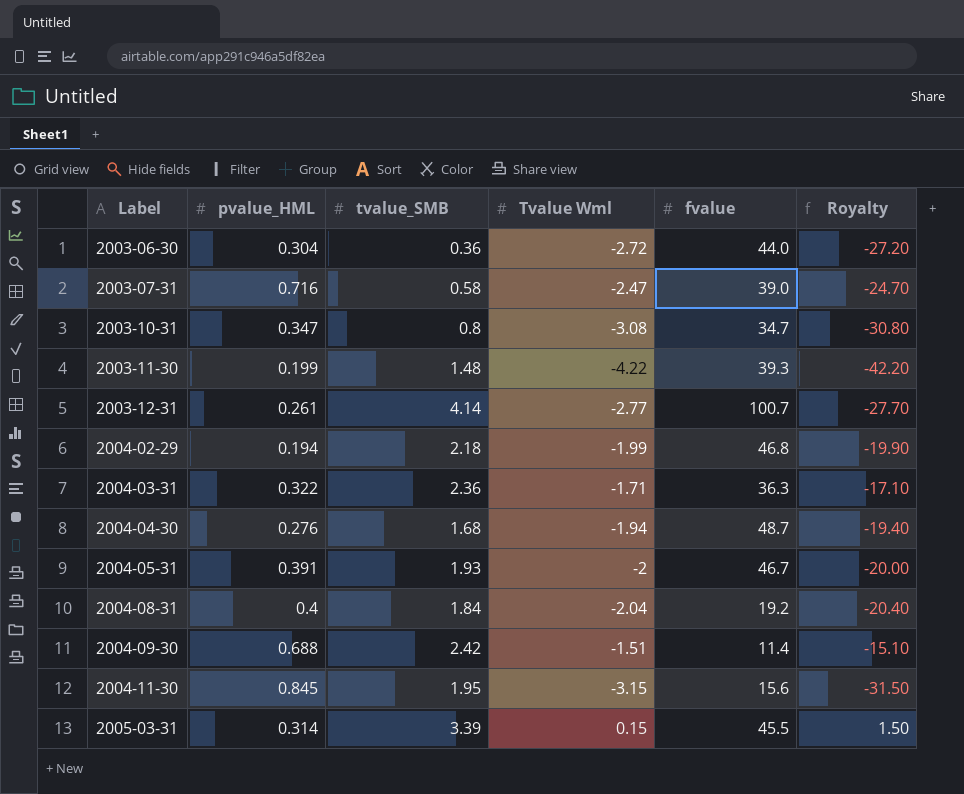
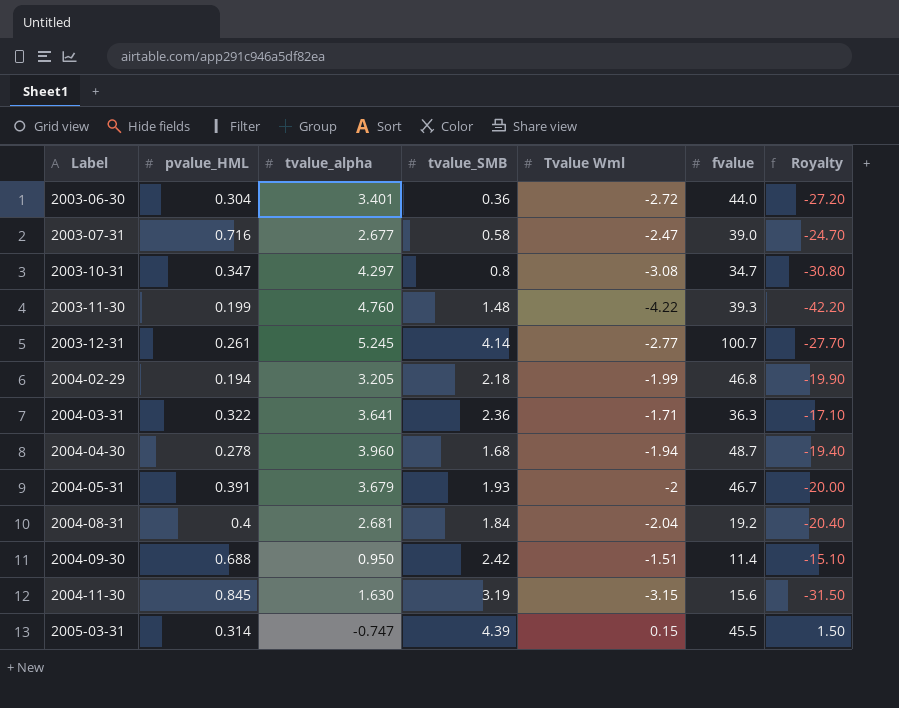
column tvalue_alpha | position: none -> 3
2004-04-30 | pvalue_HML: 0.276 -> 0.278
2004-11-30 | tvalue_SMB: 1.95 -> 3.19
2005-03-31 | tvalue_SMB: 3.39 -> 4.39

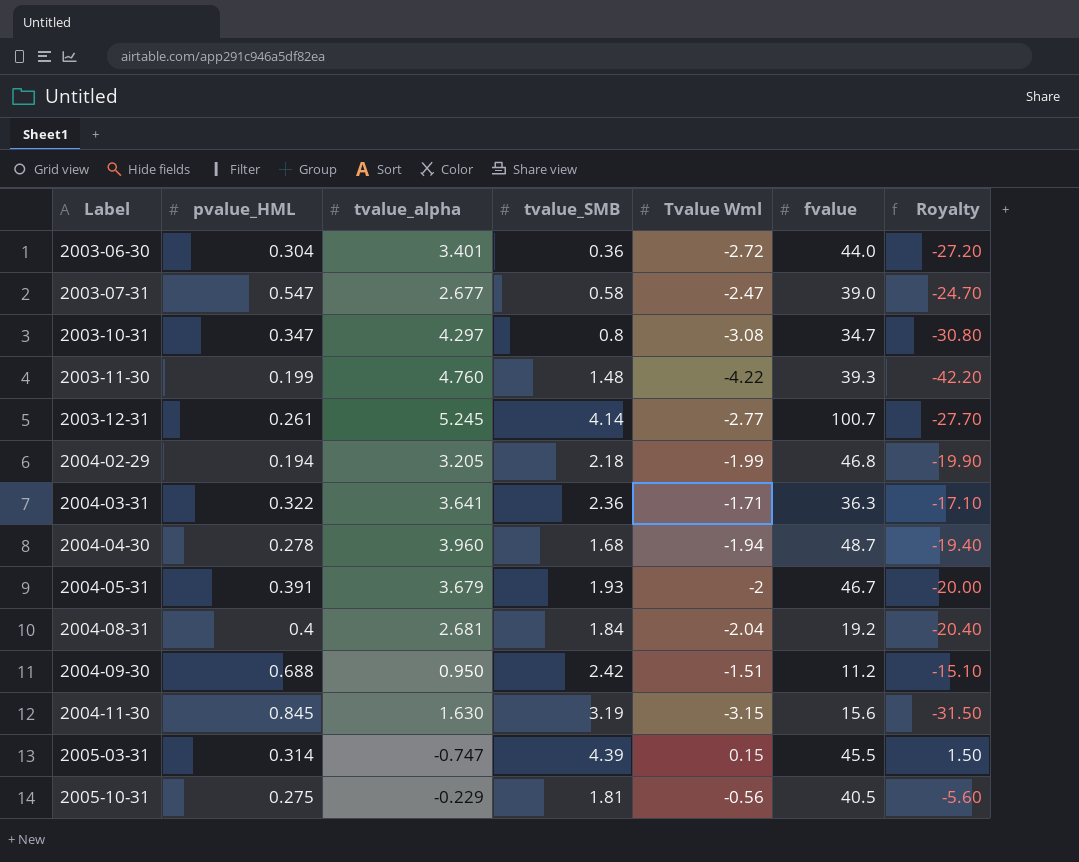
2003-07-31 | pvalue_HML: 0.716 -> 0.547
2004-09-30 | fvalue: 11.4 -> 11.2
row 2005-10-31: none -> 0.275 | -0.229 | 1.81 | -0.56 | 40.5 | -5.60

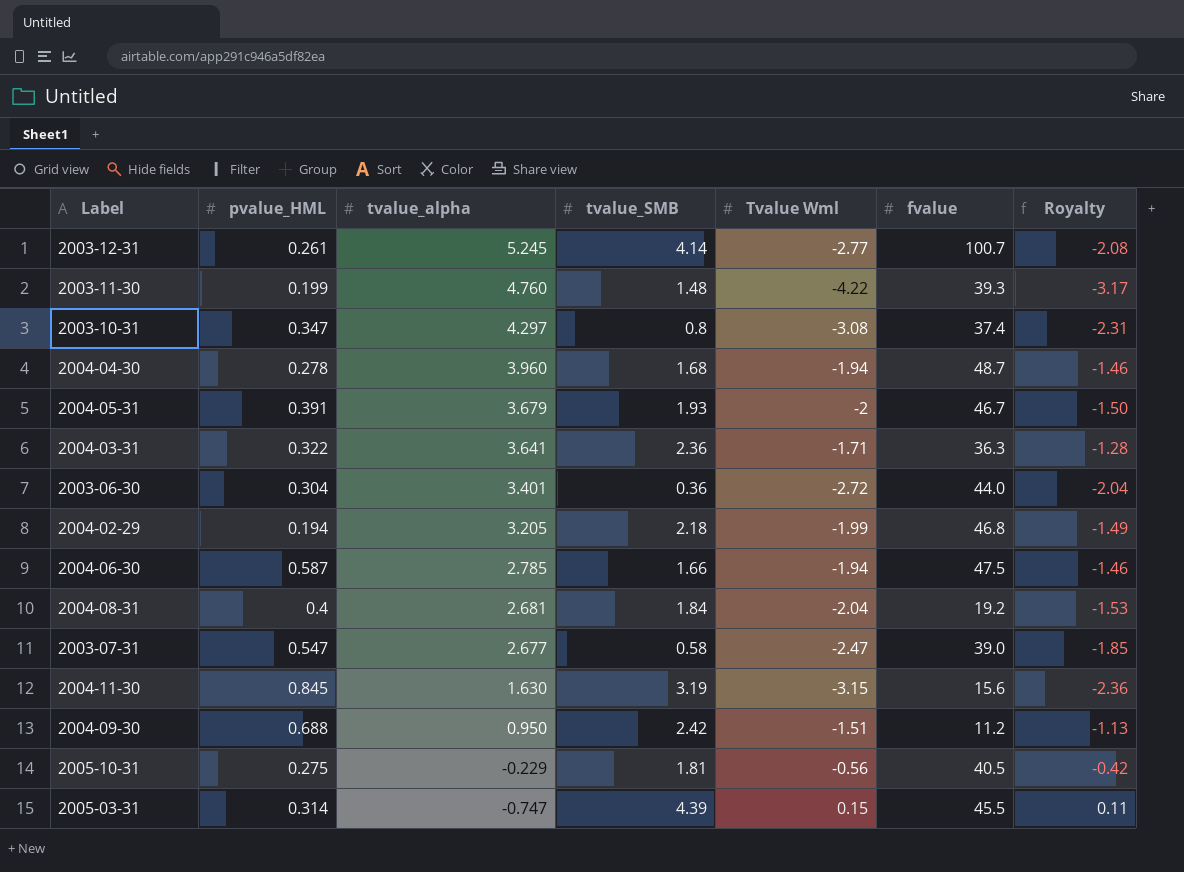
row order: Label ascending -> tvalue_alpha descending
column Royalty | formula: [Tvalue Wml] * 10 -> [Tvalue Wml] * 0.75
2003-10-31 | fvalue: 34.7 -> 37.4
row 2004-06-30: none -> 0.587 | 2.785 | 1.66 | -1.94 | 47.5 | -1.46

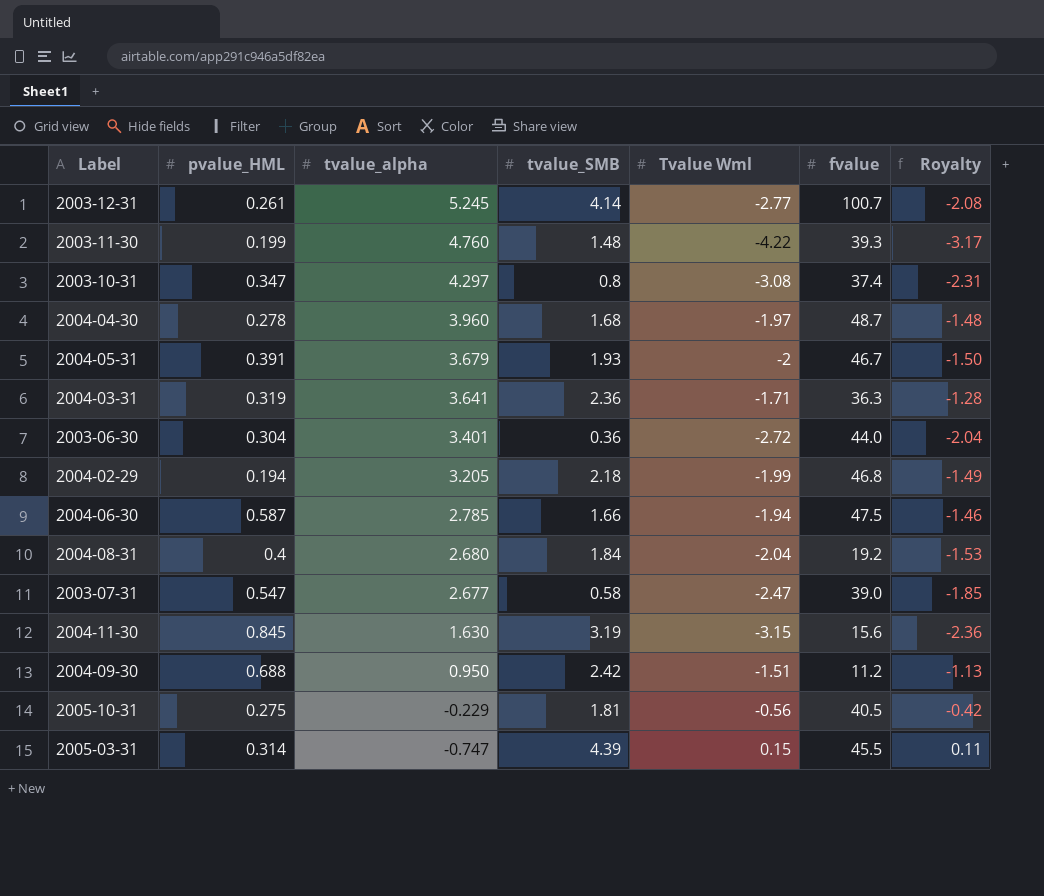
2004-04-30 | Tvalue Wml: -1.94 -> -1.97
2004-04-30 | Royalty: -1.46 -> -1.48
2004-03-31 | pvalue_HML: 0.322 -> 0.319
2004-08-31 | tvalue_alpha: 2.681 -> 2.680

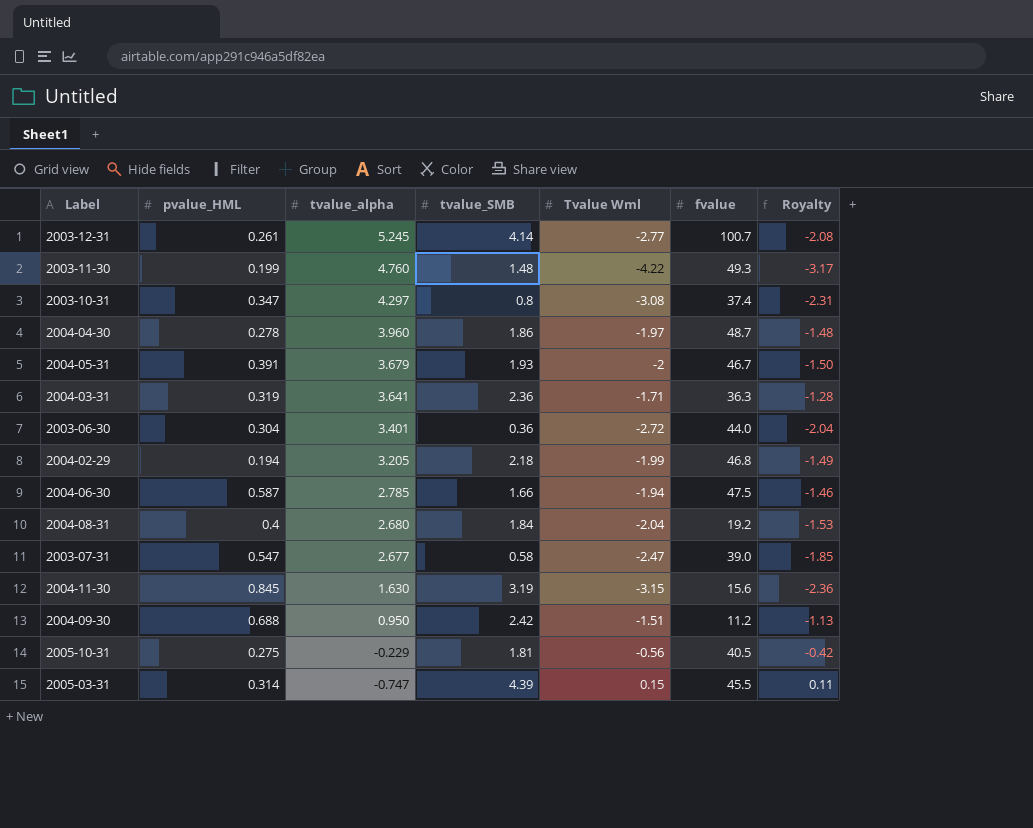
2003-11-30 | fvalue: 39.3 -> 49.3
2004-04-30 | tvalue_SMB: 1.68 -> 1.86

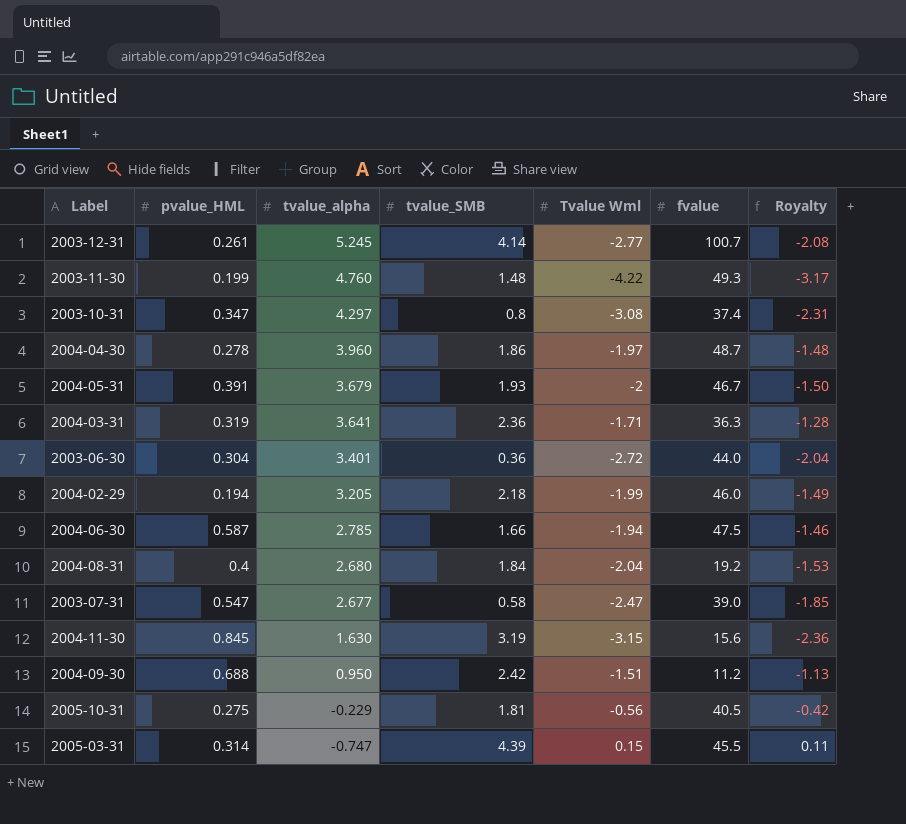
2004-02-29 | fvalue: 46.8 -> 46.0

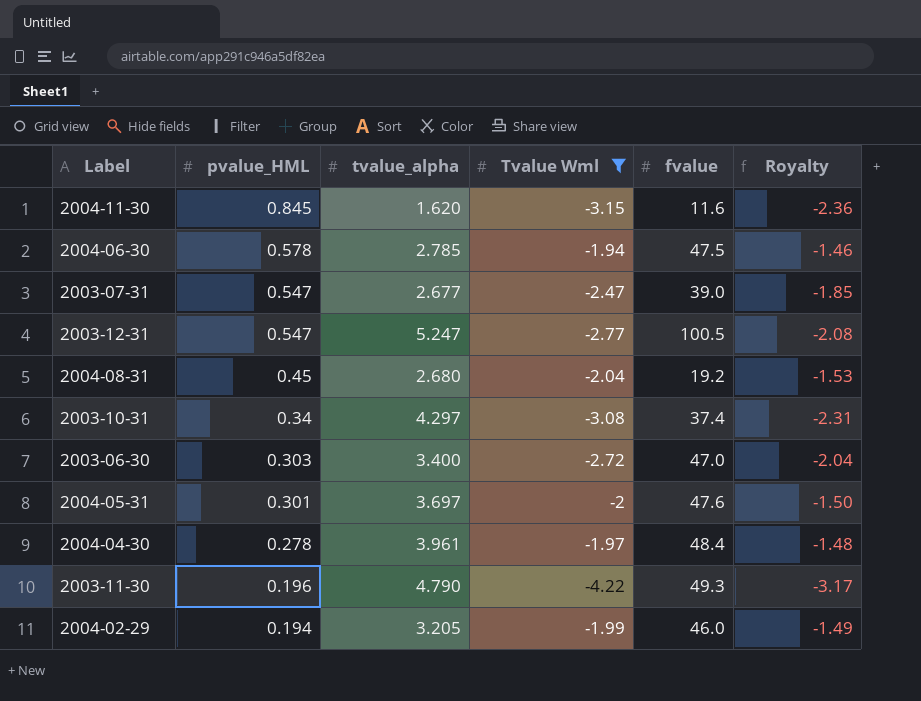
filter: none -> Tvalue Wml <= -1.94
row order: tvalue_alpha descending -> pvalue_HML descending
column tvalue_SMB | position: 4 -> none
2004-11-30 | tvalue_alpha: 1.630 -> 1.620
2004-11-30 | fvalue: 15.6 -> 11.6
2004-06-30 | pvalue_HML: 0.587 -> 0.578
2003-12-31 | pvalue_HML: 0.261 -> 0.547
2003-12-31 | tvalue_alpha: 5.245 -> 5.247
2003-12-31 | fvalue: 100.7 -> 100.5
2004-08-31 | pvalue_HML: 0.4 -> 0.45
2003-10-31 | pvalue_HML: 0.347 -> 0.34
2003-06-30 | pvalue_HML: 0.304 -> 0.303
2003-06-30 | tvalue_alpha: 3.401 -> 3.400
2003-06-30 | fvalue: 44.0 -> 47.0
2004-05-31 | pvalue_HML: 0.391 -> 0.301
2004-05-31 | tvalue_alpha: 3.679 -> 3.697
2004-05-31 | fvalue: 46.7 -> 47.6
2004-04-30 | tvalue_alpha: 3.960 -> 3.961
2004-04-30 | fvalue: 48.7 -> 48.4
2003-11-30 | pvalue_HML: 0.199 -> 0.196
2003-11-30 | tvalue_alpha: 4.760 -> 4.790

